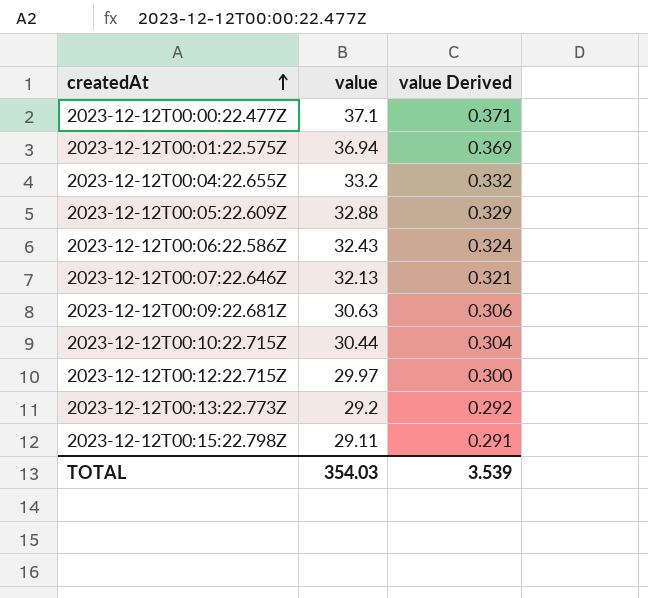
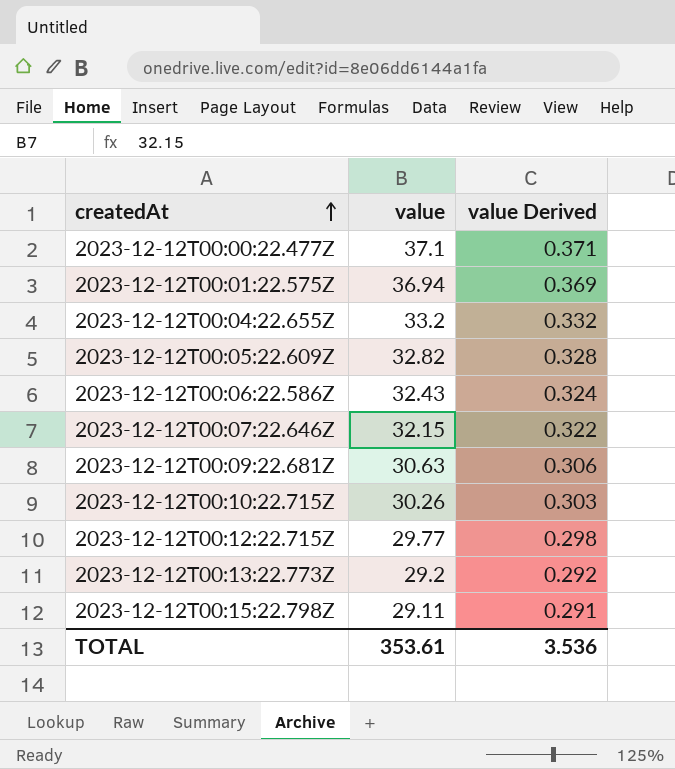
2023-12-12T00:05:22.609Z | value: 32.88 -> 32.82
2023-12-12T00:05:22.609Z | value Derived: 0.329 -> 0.328
2023-12-12T00:07:22.646Z | value: 32.13 -> 32.15
2023-12-12T00:07:22.646Z | value Derived: 0.321 -> 0.322
2023-12-12T00:10:22.715Z | value: 30.44 -> 30.26
2023-12-12T00:10:22.715Z | value Derived: 0.304 -> 0.303
2023-12-12T00:12:22.715Z | value: 29.97 -> 29.77
2023-12-12T00:12:22.715Z | value Derived: 0.300 -> 0.298
TOTAL | value: 354.03 -> 353.61
TOTAL | value Derived: 3.539 -> 3.536

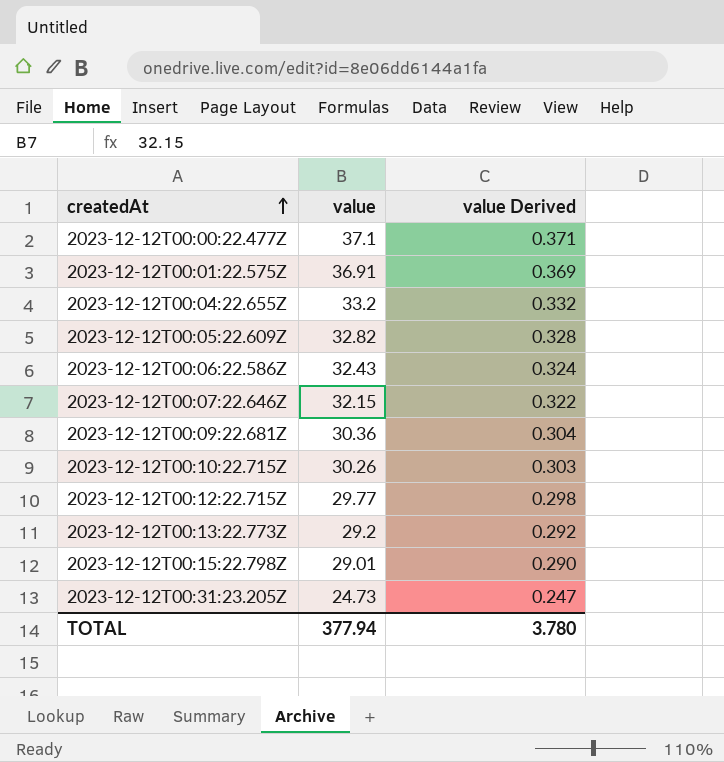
2023-12-12T00:01:22.575Z | value: 36.94 -> 36.91
2023-12-12T00:09:22.681Z | value: 30.63 -> 30.36
2023-12-12T00:09:22.681Z | value Derived: 0.306 -> 0.304
2023-12-12T00:15:22.798Z | value: 29.11 -> 29.01
2023-12-12T00:15:22.798Z | value Derived: 0.291 -> 0.290
row 2023-12-12T00:31:23.205Z: none -> 24.73 | 0.247
TOTAL | value: 353.61 -> 377.94
TOTAL | value Derived: 3.536 -> 3.780

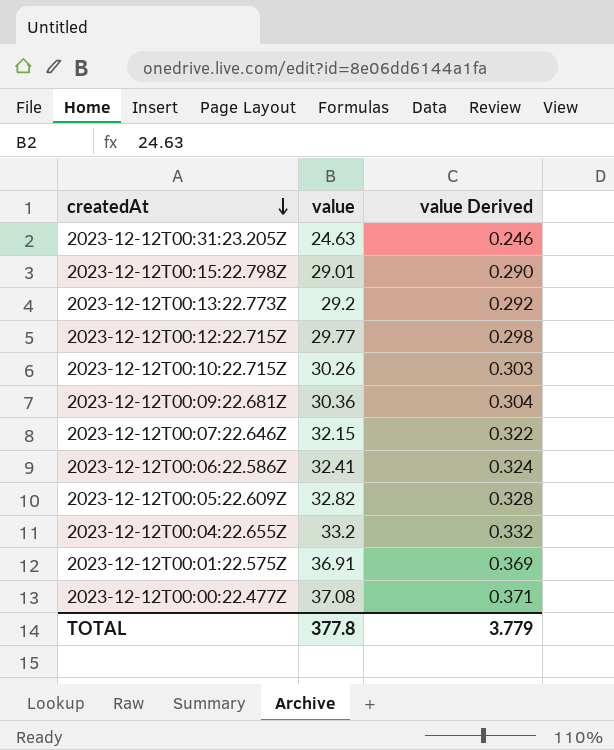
row order: createdAt ascending -> createdAt descending
2023-12-12T00:31:23.205Z | value: 24.73 -> 24.63
2023-12-12T00:31:23.205Z | value Derived: 0.247 -> 0.246
2023-12-12T00:06:22.586Z | value: 32.43 -> 32.41
2023-12-12T00:00:22.477Z | value: 37.1 -> 37.08
TOTAL | value: 377.94 -> 377.8
TOTAL | value Derived: 3.780 -> 3.779

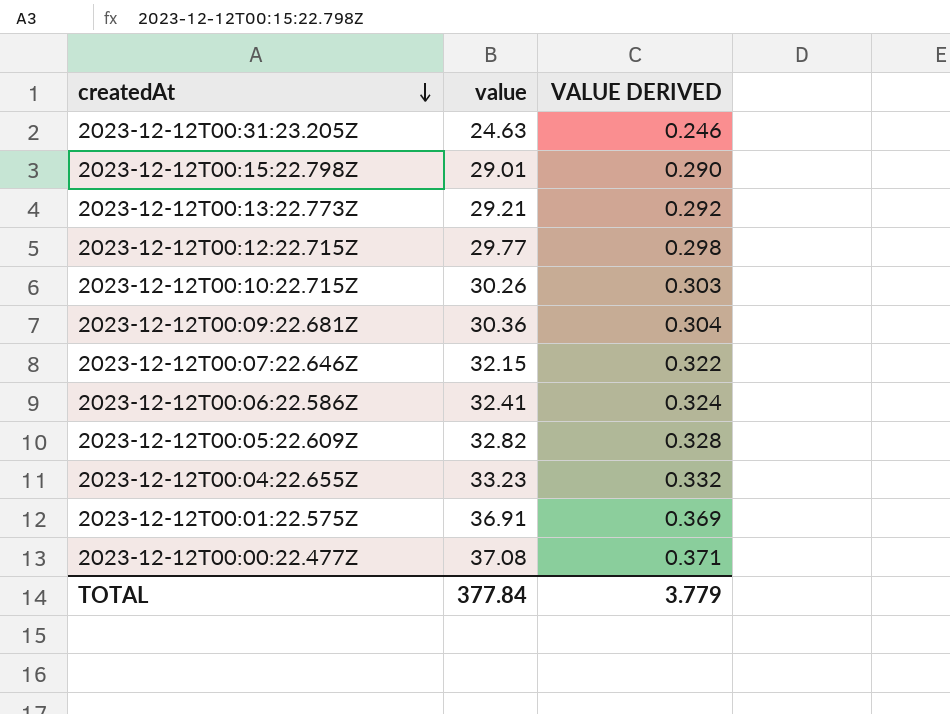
column name: value Derived -> VALUE DERIVED
2023-12-12T00:13:22.773Z | value: 29.2 -> 29.21
2023-12-12T00:04:22.655Z | value: 33.2 -> 33.23
TOTAL | value: 377.8 -> 377.84

